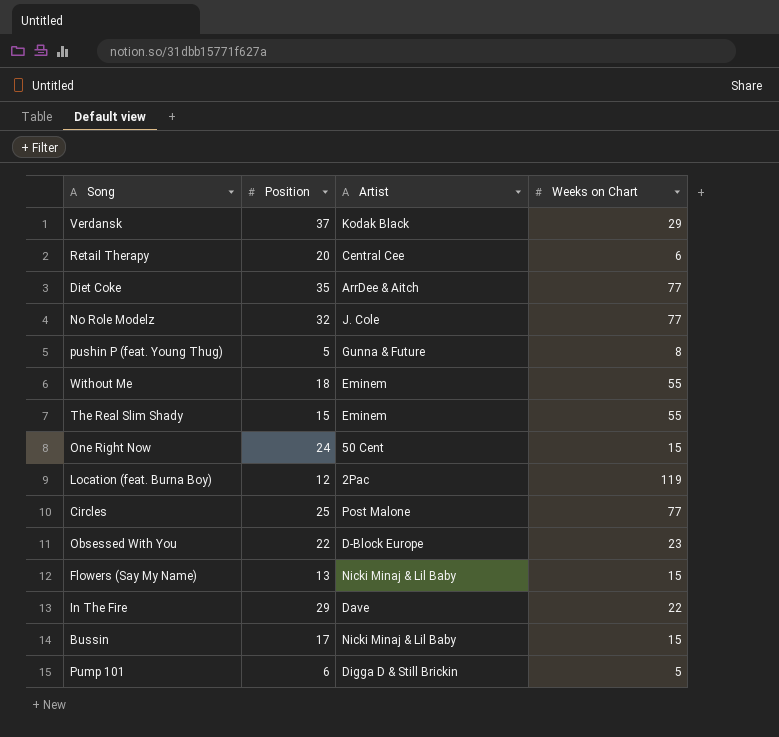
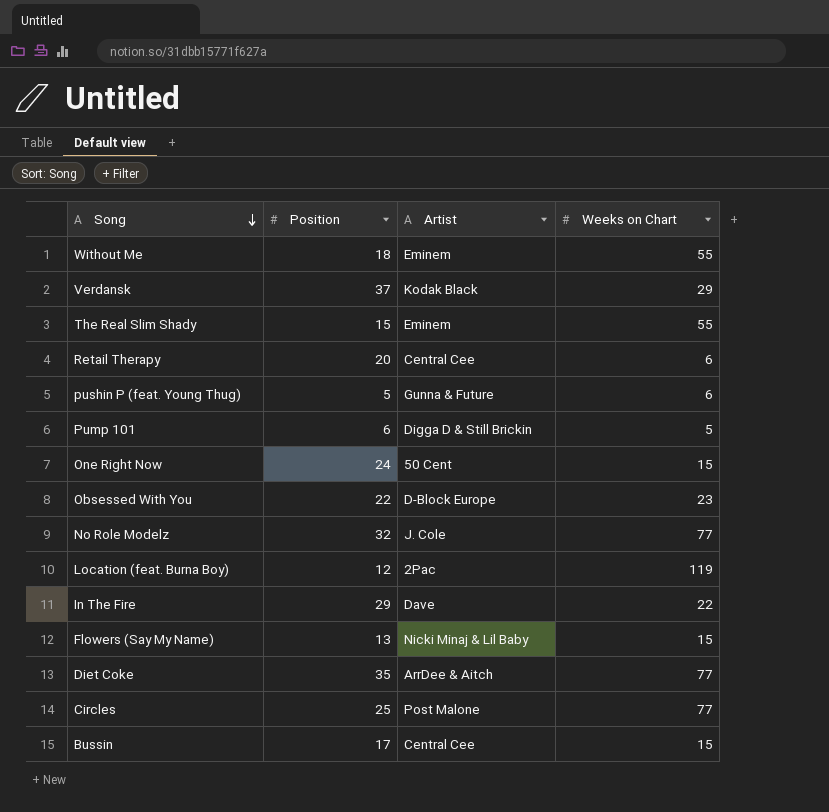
row order: none -> Song descending
pushin P (feat. Young Thug) | Weeks on Chart: 8 -> 6
Bussin | Artist: Nicki Minaj & Lil Baby -> Central Cee

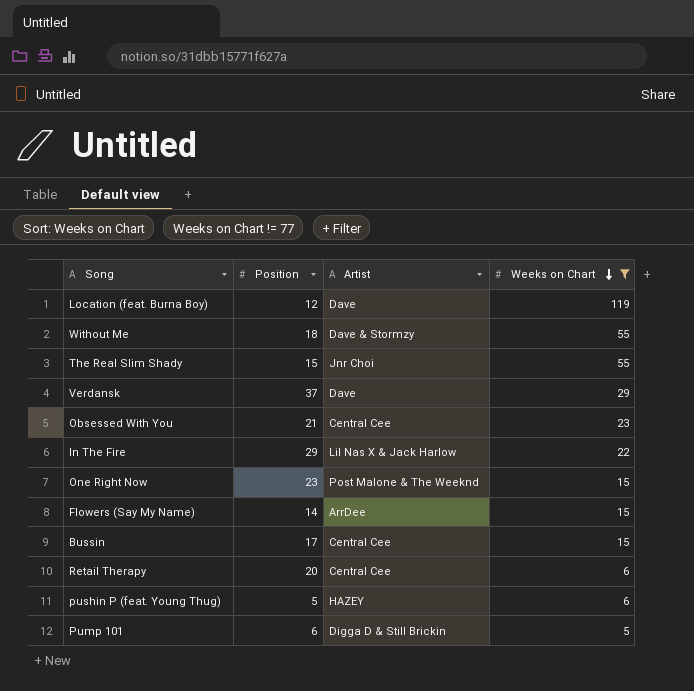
filter: none -> Weeks on Chart != 77
row order: Song descending -> Weeks on Chart descending
Location (feat. Burna Boy) | Artist: 2Pac -> Dave
Without Me | Artist: Eminem -> Dave & Stormzy
The Real Slim Shady | Artist: Eminem -> Jnr Choi
Verdansk | Artist: Kodak Black -> Dave
Obsessed With You | Position: 22 -> 21
Obsessed With You | Artist: D-Block Europe -> Central Cee
In The Fire | Artist: Dave -> Lil Nas X & Jack Harlow
One Right Now | Position: 24 -> 23
One Right Now | Artist: 50 Cent -> Post Malone & The Weeknd
Flowers (Say My Name) | Position: 13 -> 14
Flowers (Say My Name) | Artist: Nicki Minaj & Lil Baby -> ArrDee
pushin P (feat. Young Thug) | Artist: Gunna & Future -> HAZEY

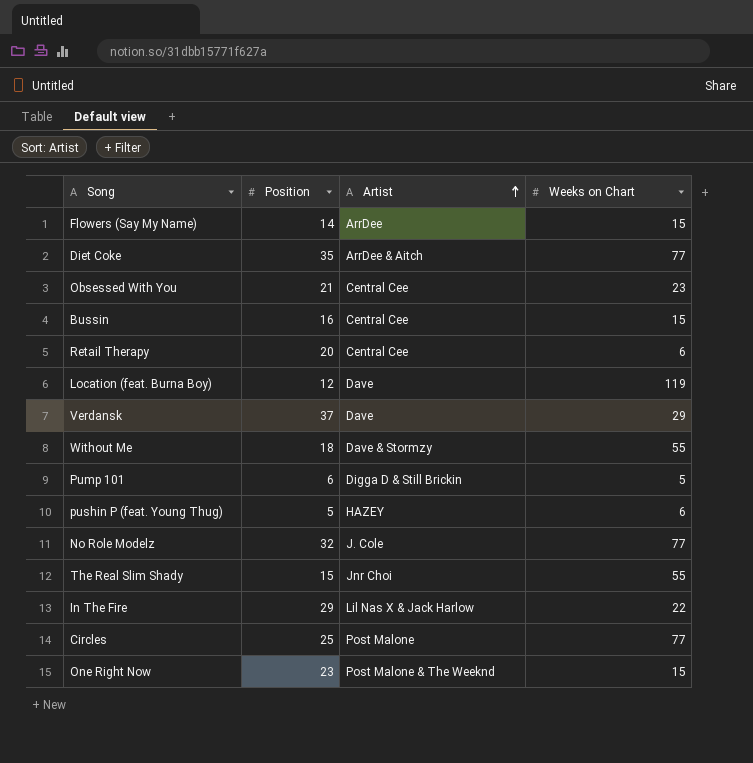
filter: Weeks on Chart != 77 -> none
row order: Weeks on Chart descending -> Artist ascending
Bussin | Position: 17 -> 16

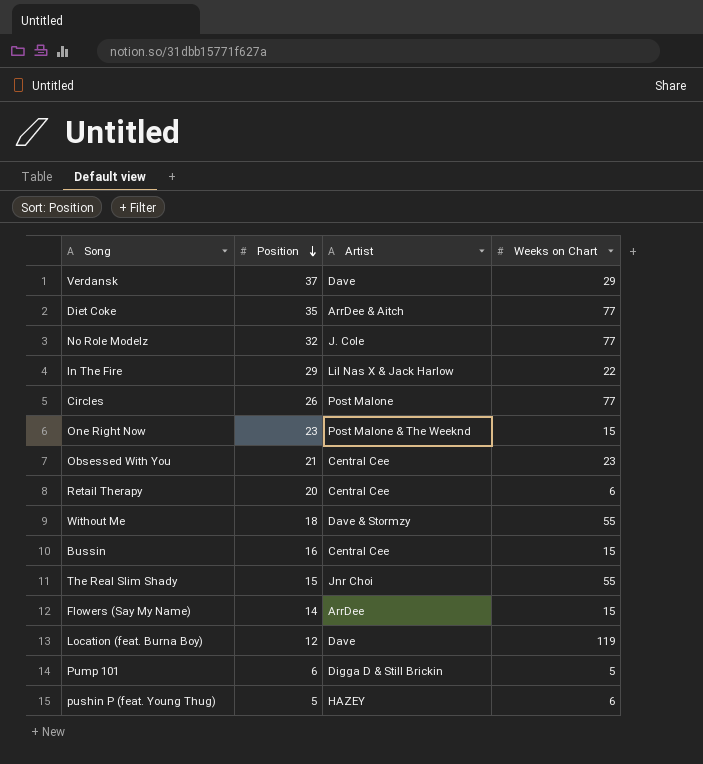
row order: Artist ascending -> Position descending
Circles | Position: 25 -> 26

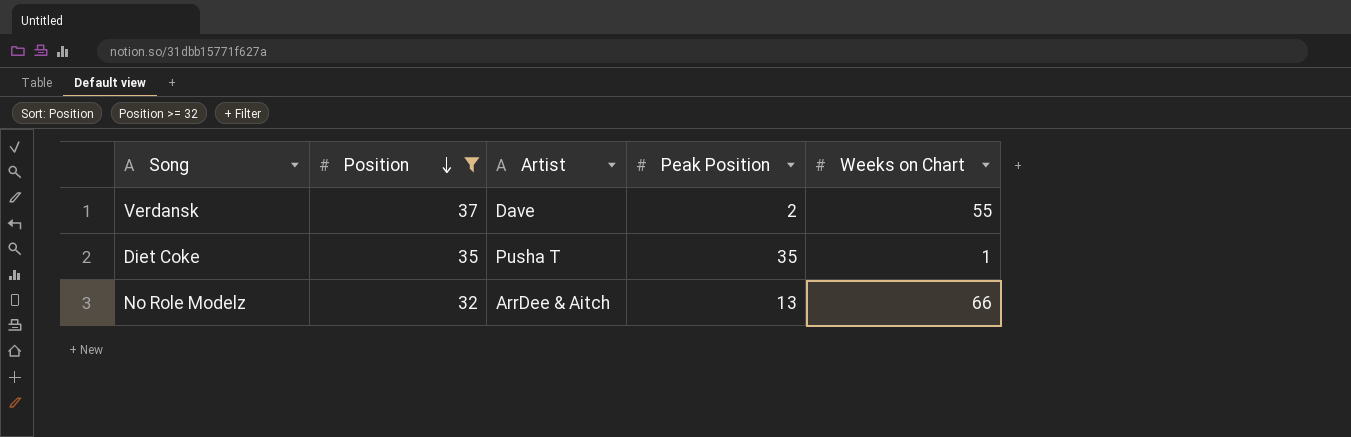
filter: none -> Position >= 32
column Peak Position | position: none -> 4
Verdansk | Weeks on Chart: 29 -> 55
Diet Coke | Artist: ArrDee & Aitch -> Pusha T
Diet Coke | Weeks on Chart: 77 -> 1
No Role Modelz | Artist: J. Cole -> ArrDee & Aitch
No Role Modelz | Weeks on Chart: 77 -> 66

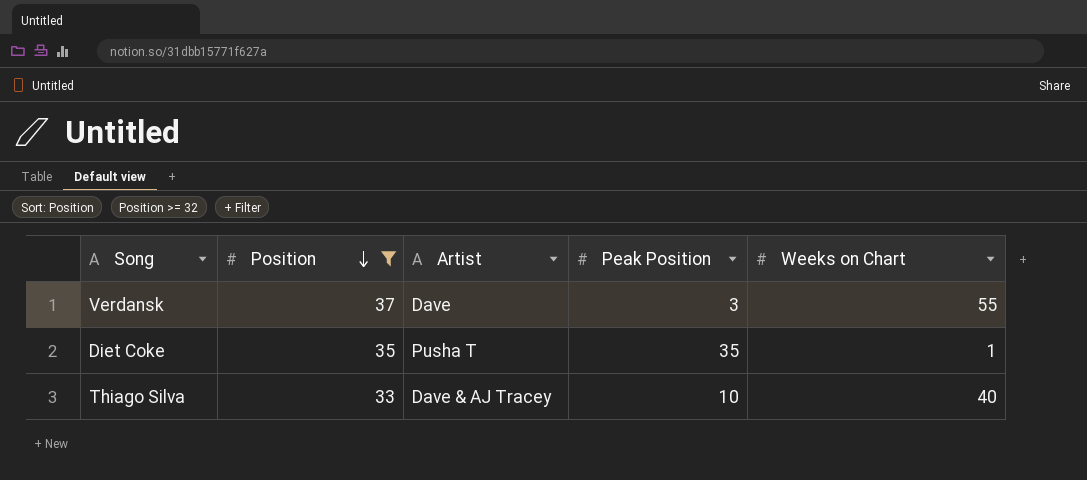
row No Role Modelz: 32 | ArrDee & Aitch | 13 | 66 -> none
Verdansk | Peak Position: 2 -> 3
row Thiago Silva: none -> 33 | Dave & AJ Tracey | 10 | 40

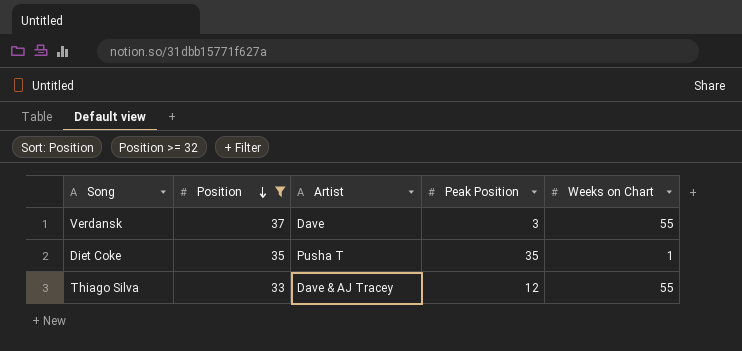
Thiago Silva | Peak Position: 10 -> 12
Thiago Silva | Weeks on Chart: 40 -> 55

